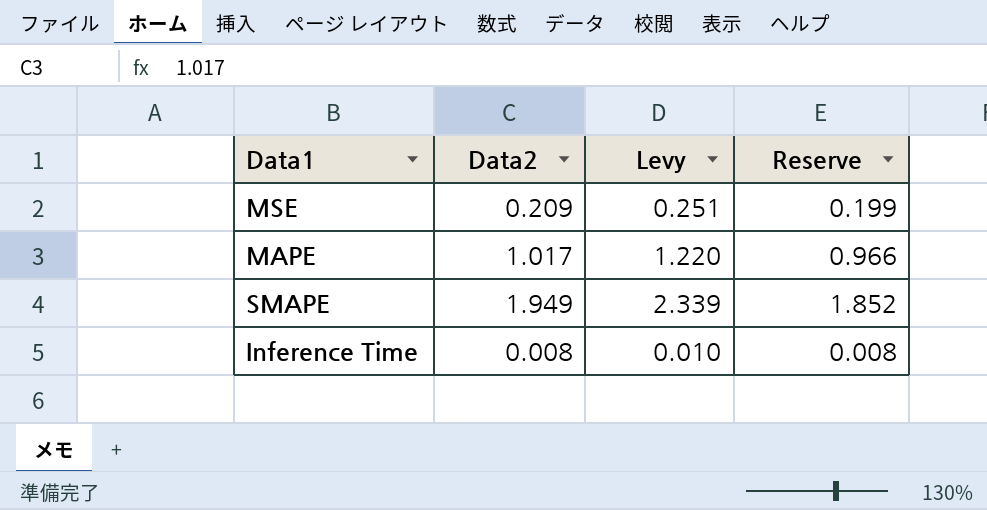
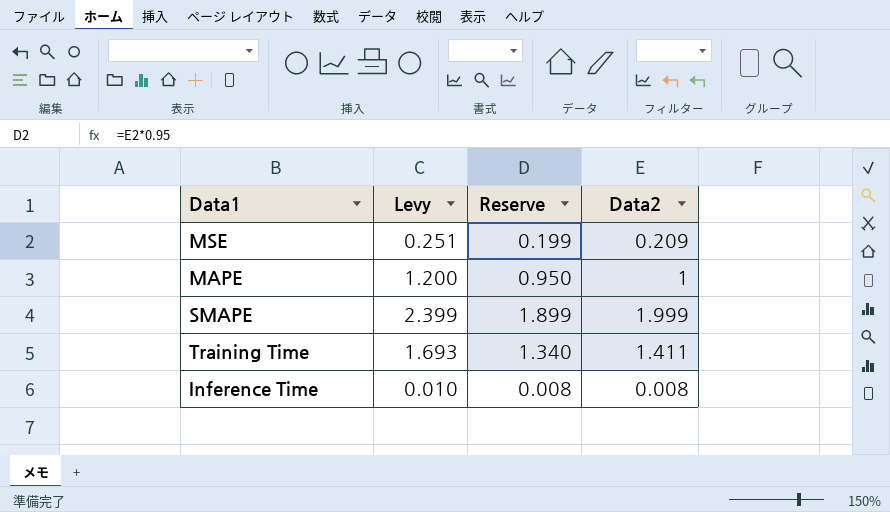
column Data2 | position: 2 -> 4
MAPE | Levy: 1.220 -> 1.200
MAPE | Reserve: 0.966 -> 0.950
MAPE | Data2: 1.017 -> 1
SMAPE | Levy: 2.339 -> 2.399
SMAPE | Reserve: 1.852 -> 1.899
SMAPE | Data2: 1.949 -> 1.999
row Training Time: none -> 1.693 | 1.340 | 1.411

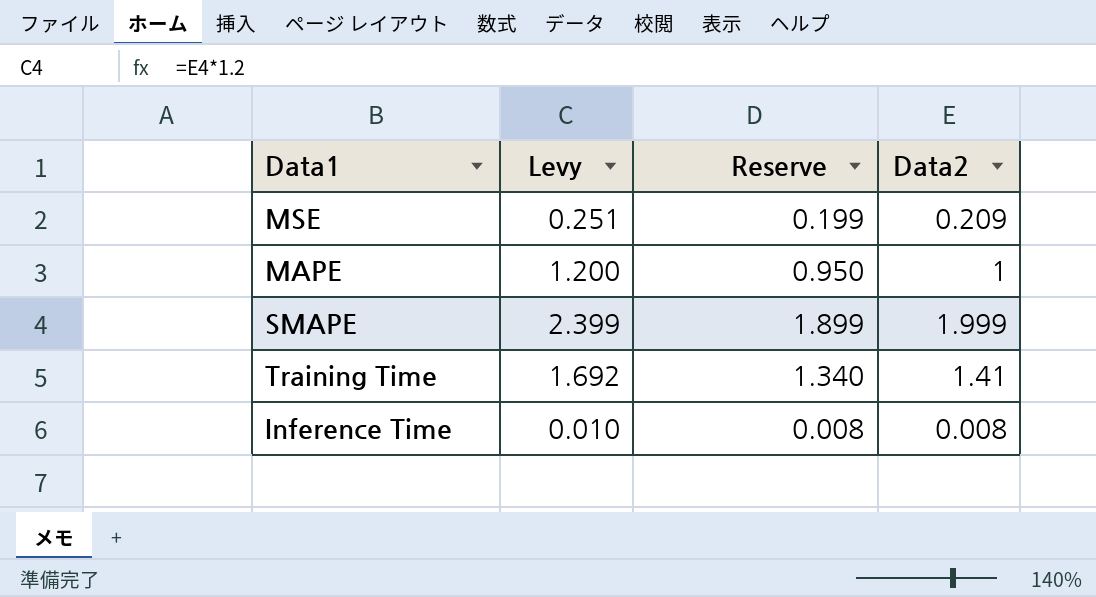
Training Time | Levy: 1.693 -> 1.692
Training Time | Data2: 1.411 -> 1.41

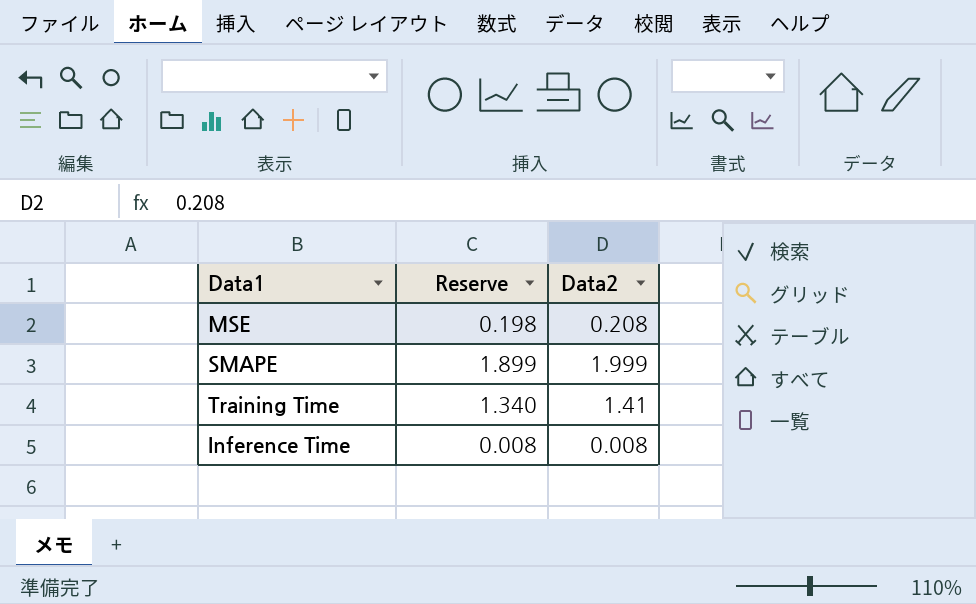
column Levy | formula: [Data2] * 1.2 -> none
row MAPE: 1.200 | 0.950 | 1 -> none
MSE | Reserve: 0.199 -> 0.198
MSE | Data2: 0.209 -> 0.208

